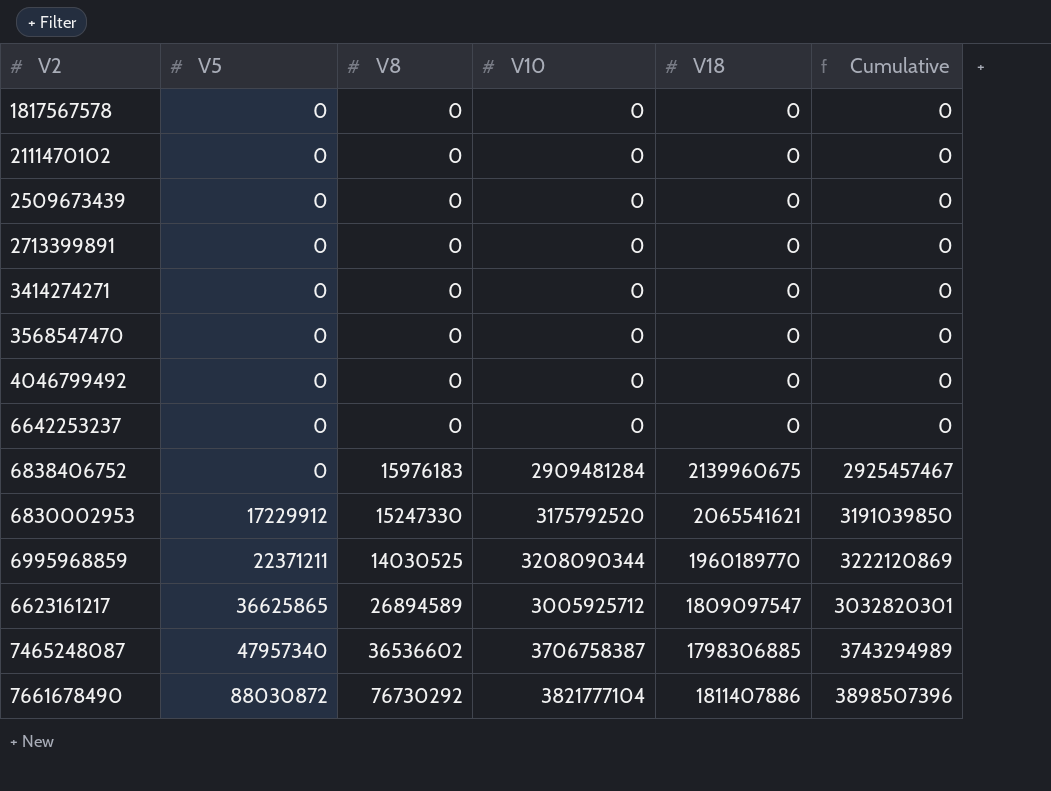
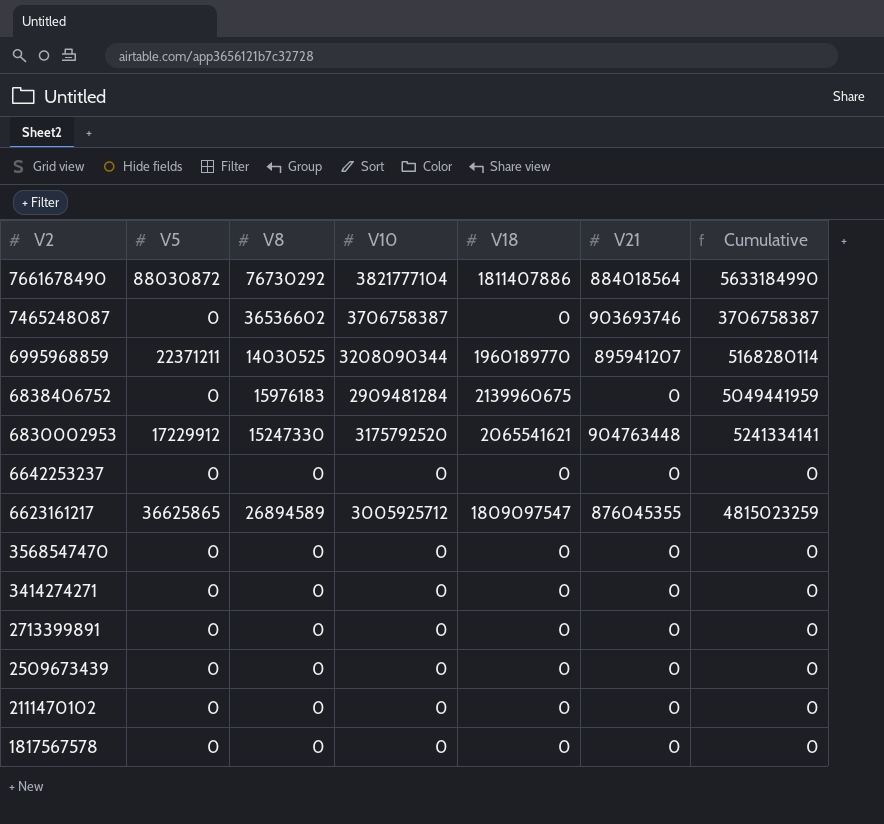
row order: V5 ascending -> V2 descending
column V21 | position: none -> 6
column Cumulative | formula: [V8] + [V10] -> [V10] + [V18]
row 4046799492: 0 | 0 | 0 | 0 | 0 -> none
7465248087 | V5: 47957340 -> 0
7465248087 | V18: 1798306885 -> 0

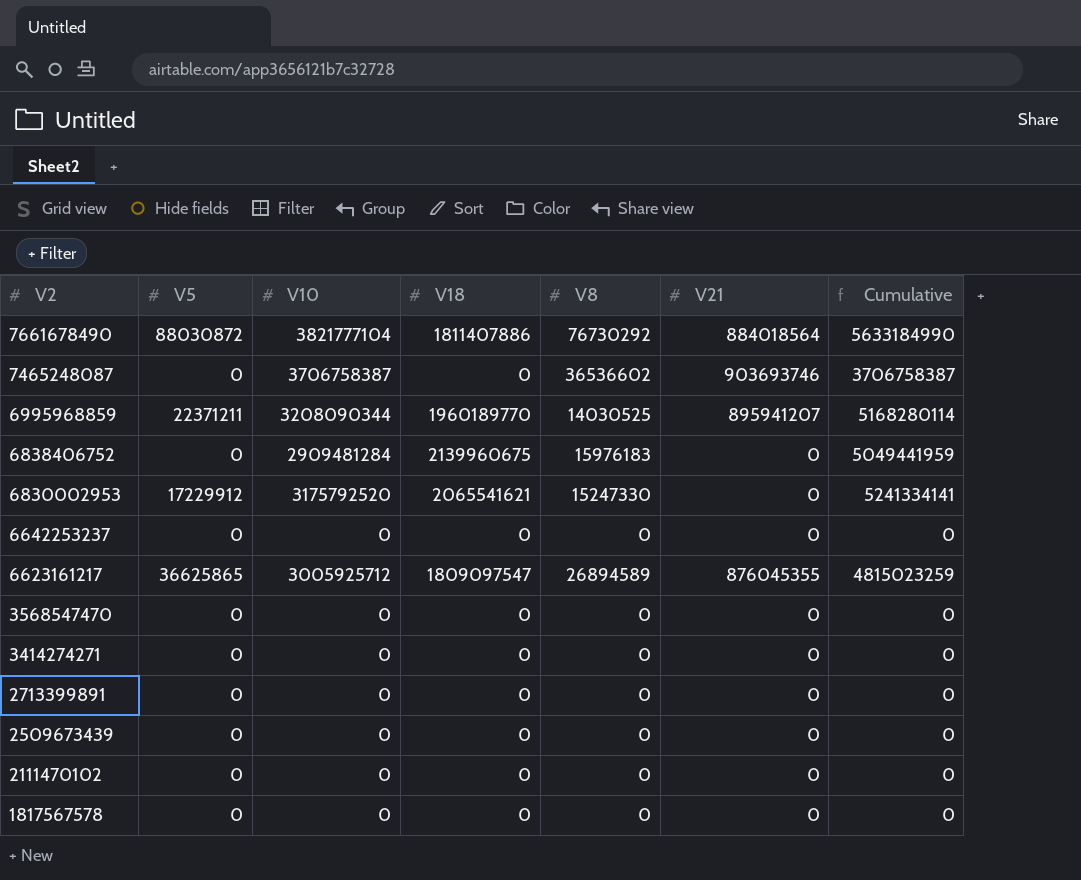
column V8 | position: 3 -> 5
6830002953 | V21: 904763448 -> 0

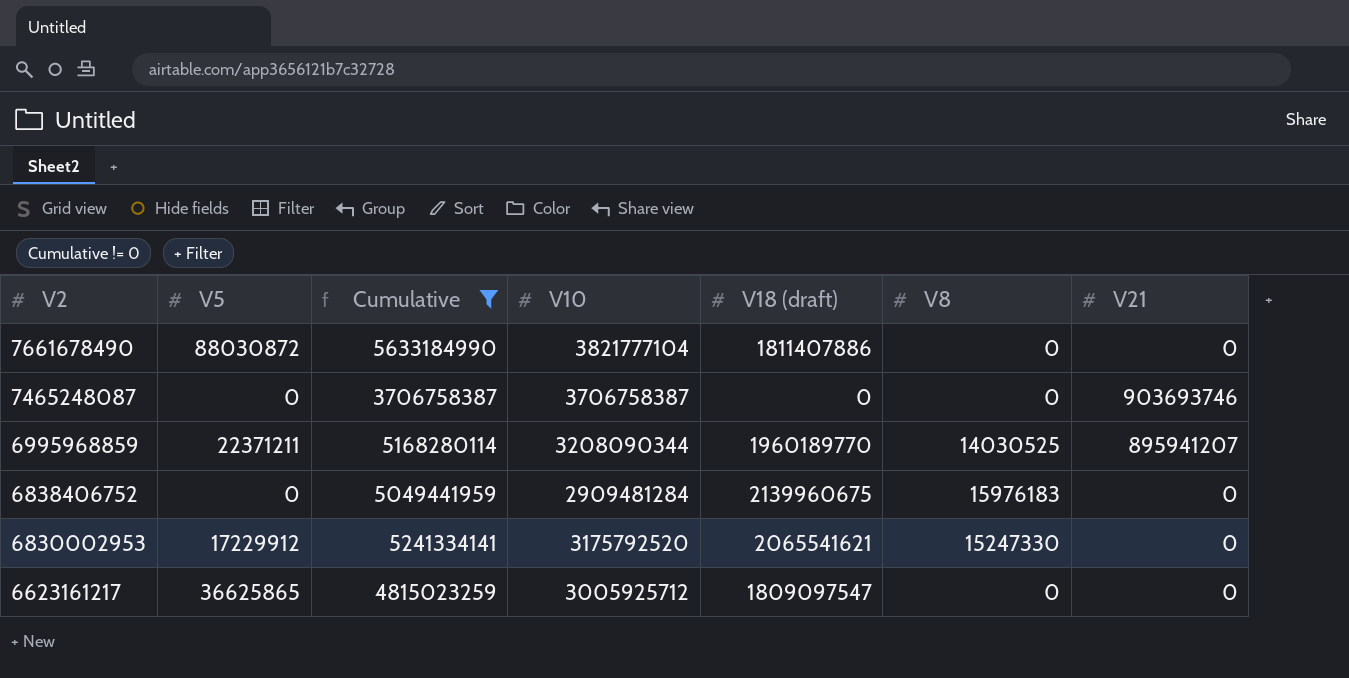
filter: none -> Cumulative != 0
column Cumulative | position: 7 -> 3
column name: V18 -> V18 (draft)
7661678490 | V8: 76730292 -> 0
7661678490 | V21: 884018564 -> 0
7465248087 | V8: 36536602 -> 0
6623161217 | V8: 26894589 -> 0
6623161217 | V21: 876045355 -> 0

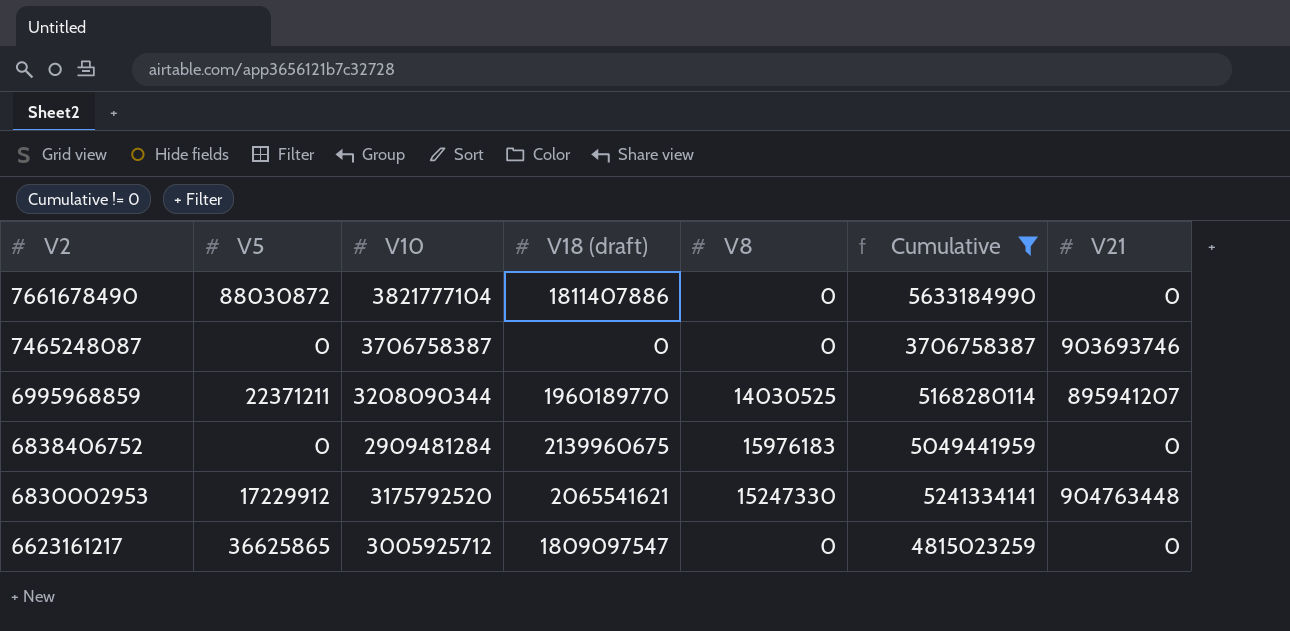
column Cumulative | position: 3 -> 6
6830002953 | V21: 0 -> 904763448

